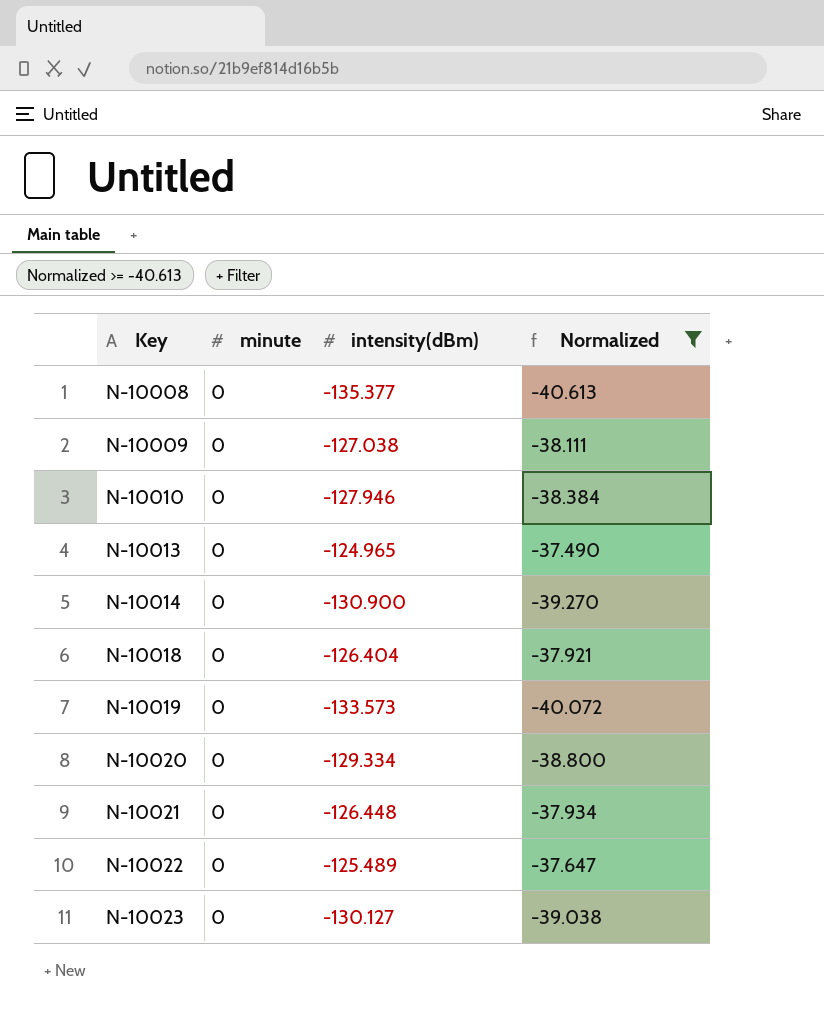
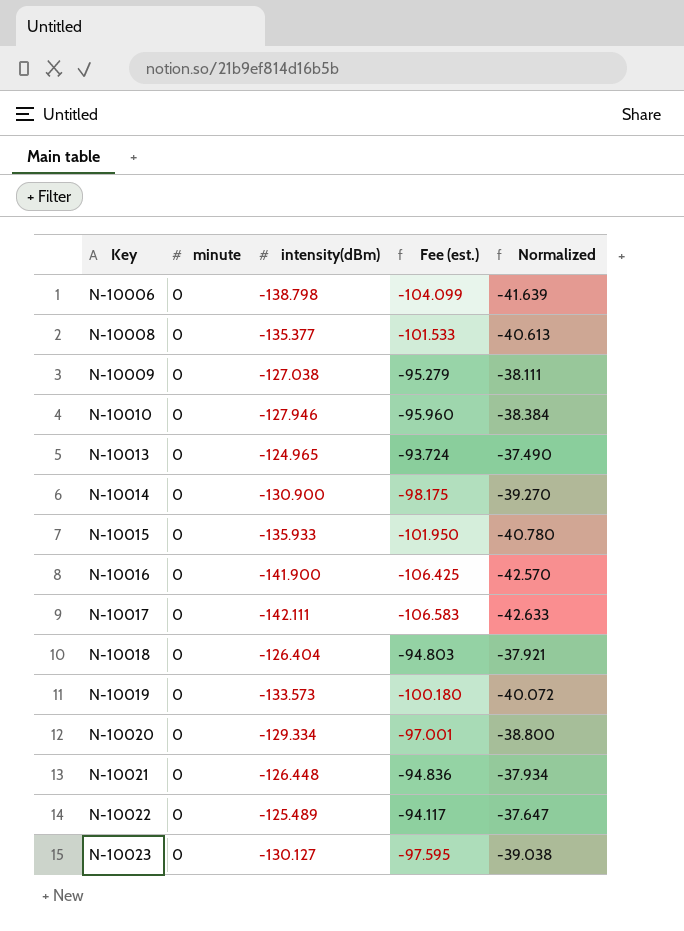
filter: Normalized >= -40.613 -> none
column Fee (est.) | formula: none -> [intensity(dBm)] * 0.75

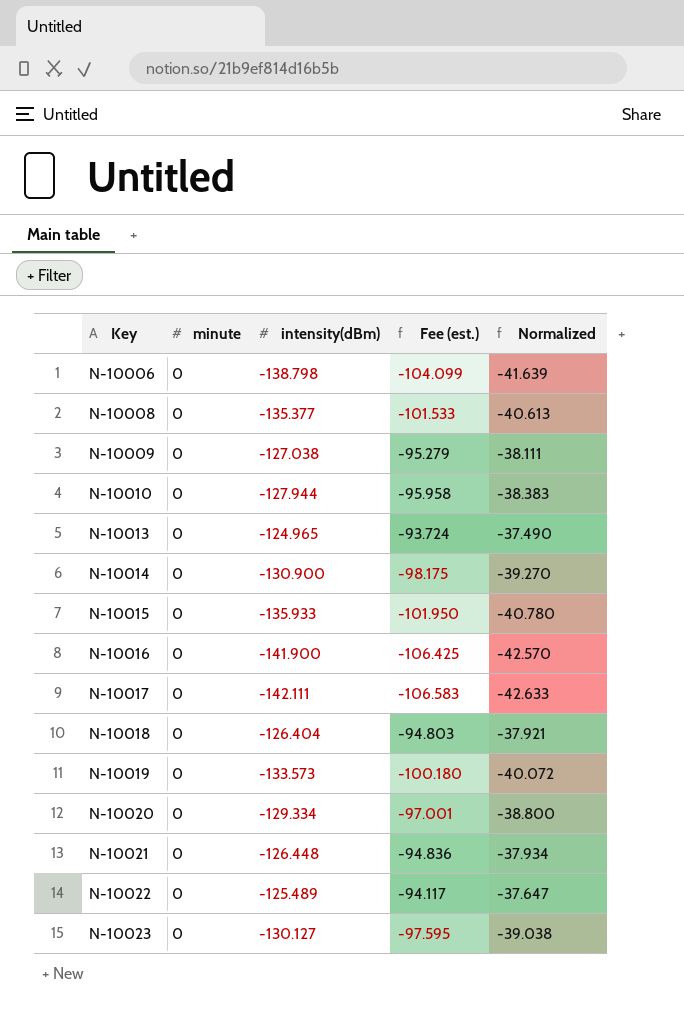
N-10010 | intensity(dBm): -127.946 -> -127.944
N-10010 | Fee (est.): -95.960 -> -95.958
N-10010 | Normalized: -38.384 -> -38.383

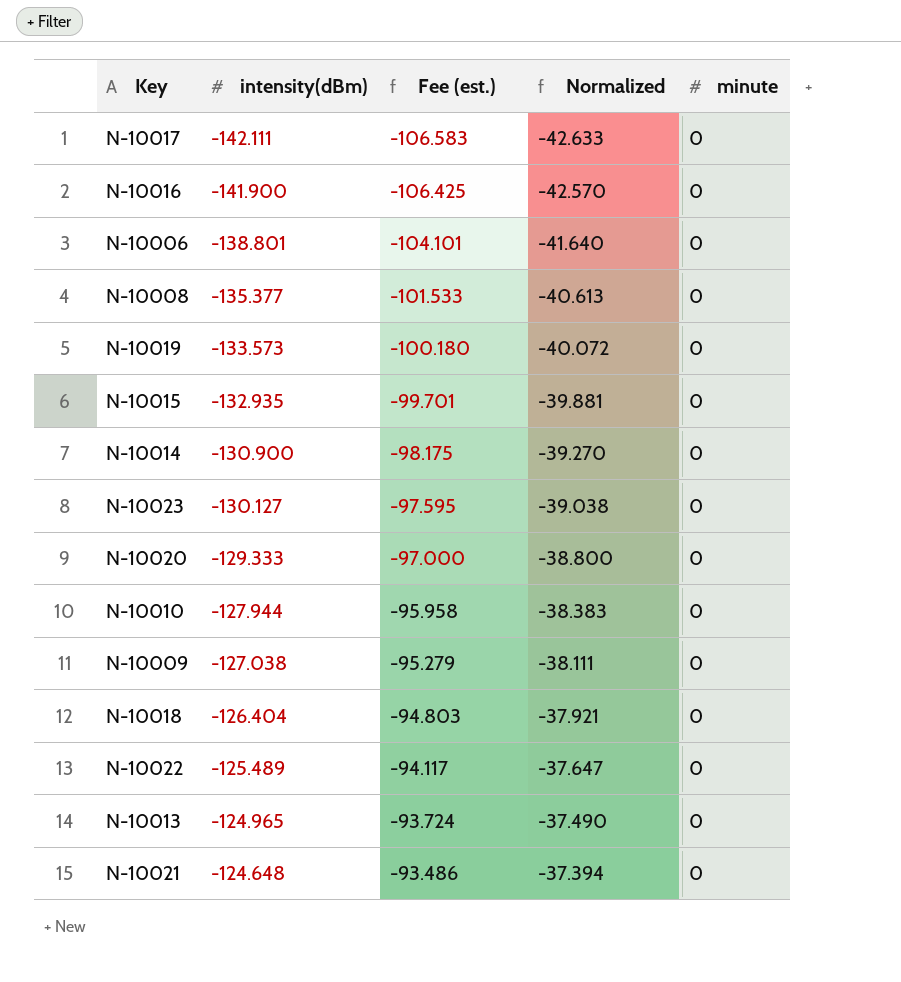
row order: Key ascending -> intensity(dBm) ascending
column minute | position: 2 -> 5
N-10006 | intensity(dBm): -138.798 -> -138.801
N-10006 | Fee (est.): -104.099 -> -104.101
N-10006 | Normalized: -41.639 -> -41.640
N-10015 | intensity(dBm): -135.933 -> -132.935
N-10015 | Fee (est.): -101.950 -> -99.701
N-10015 | Normalized: -40.780 -> -39.881
N-10020 | intensity(dBm): -129.334 -> -129.333
N-10020 | Fee (est.): -97.001 -> -97.000
N-10021 | intensity(dBm): -126.448 -> -124.648
N-10021 | Fee (est.): -94.836 -> -93.486
N-10021 | Normalized: -37.934 -> -37.394

